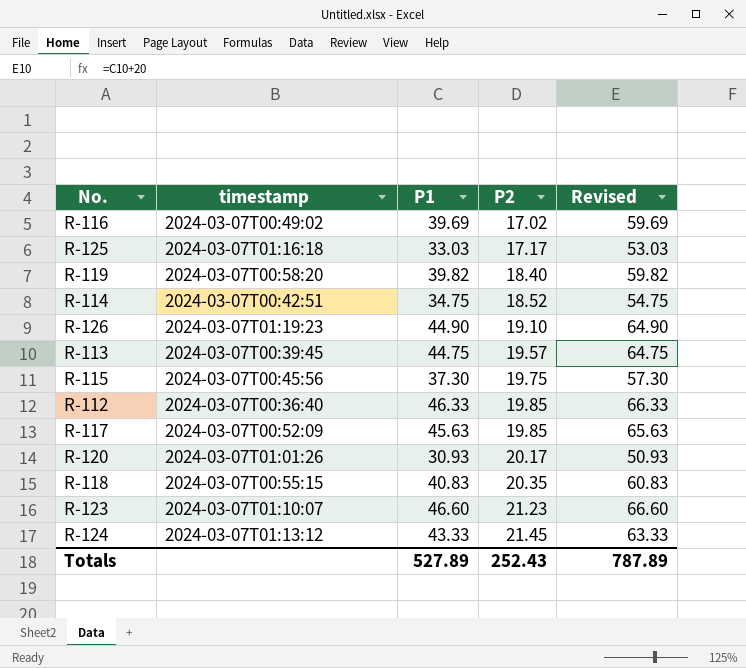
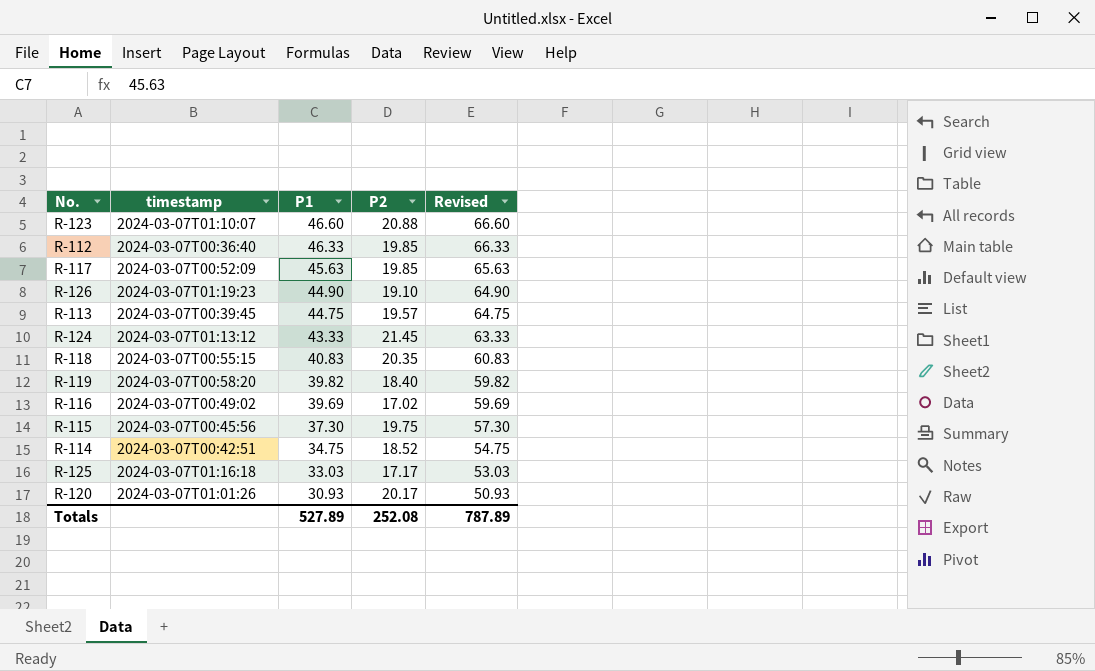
row order: P2 ascending -> P1 descending
R-123 | P2: 21.23 -> 20.88
Totals | P2: 252.43 -> 252.08

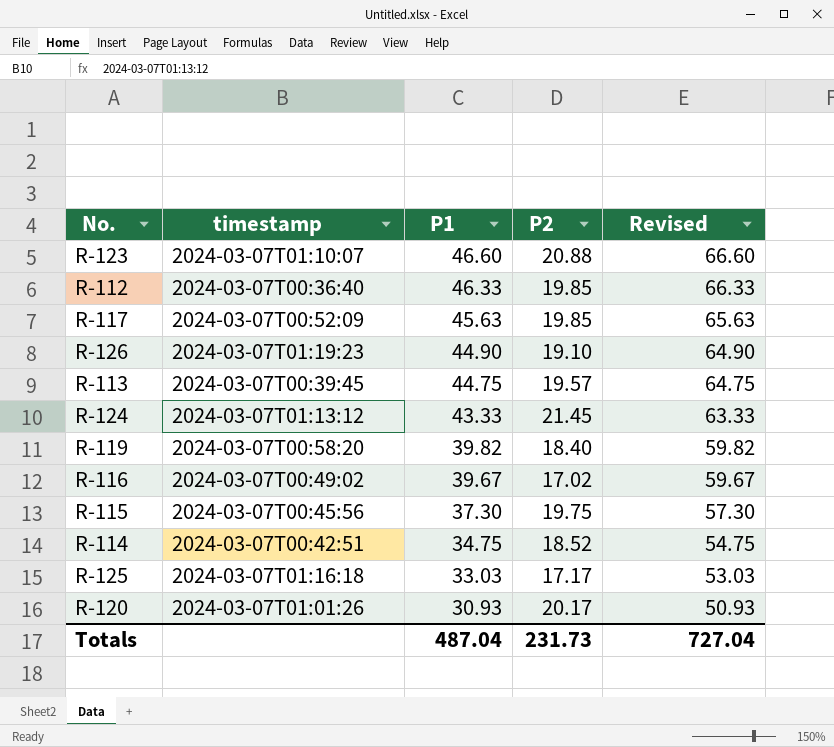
row R-118: 2024-03-07T00:55:15 | 40.83 | 20.35 | 60.83 -> none
R-116 | P1: 39.69 -> 39.67
R-116 | Revised: 59.69 -> 59.67
Totals | P1: 527.89 -> 487.04
Totals | P2: 252.08 -> 231.73
Totals | Revised: 787.89 -> 727.04

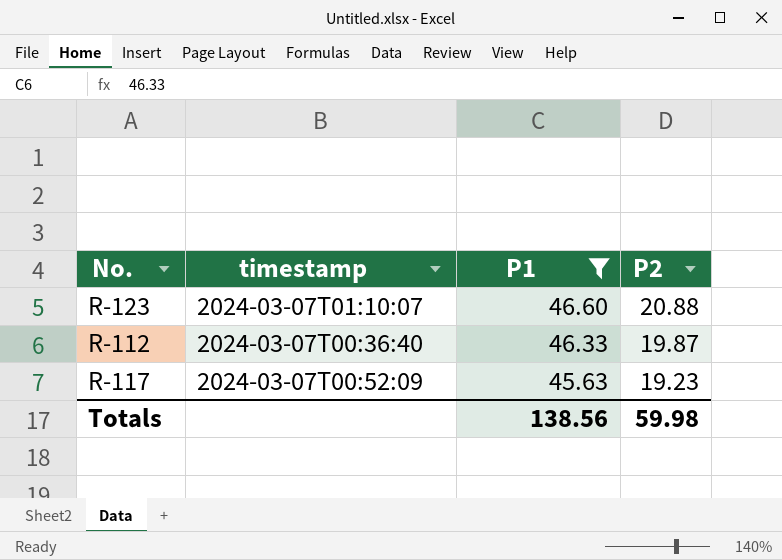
filter: none -> P1 >= 45.63
column Revised | formula: [P1] + 20 -> none
R-112 | P2: 19.85 -> 19.87
R-117 | P2: 19.85 -> 19.23
Totals | P1: 487.04 -> 138.56
Totals | P2: 231.73 -> 59.98

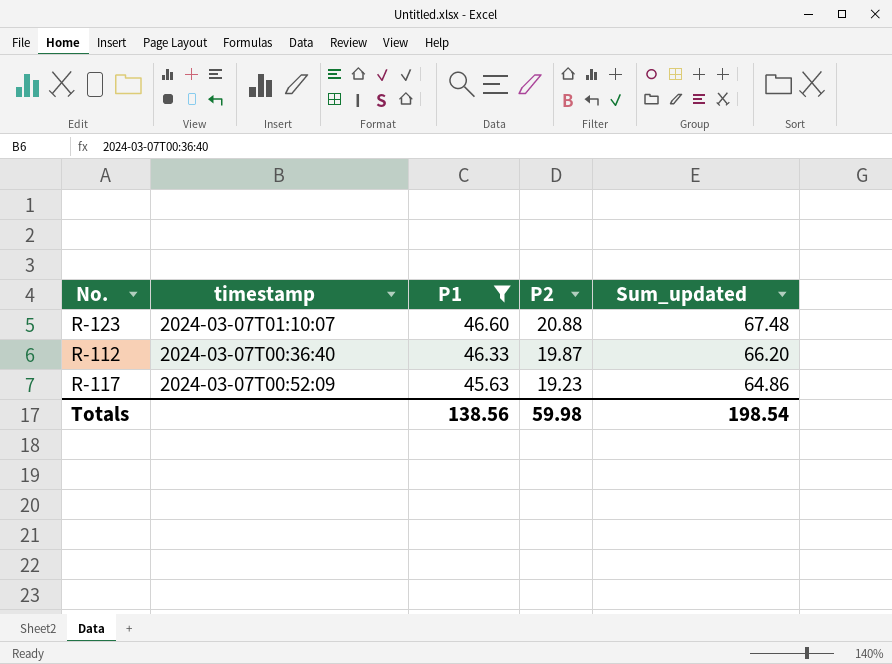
column Sum_updated | formula: none -> [P1] + [P2]

